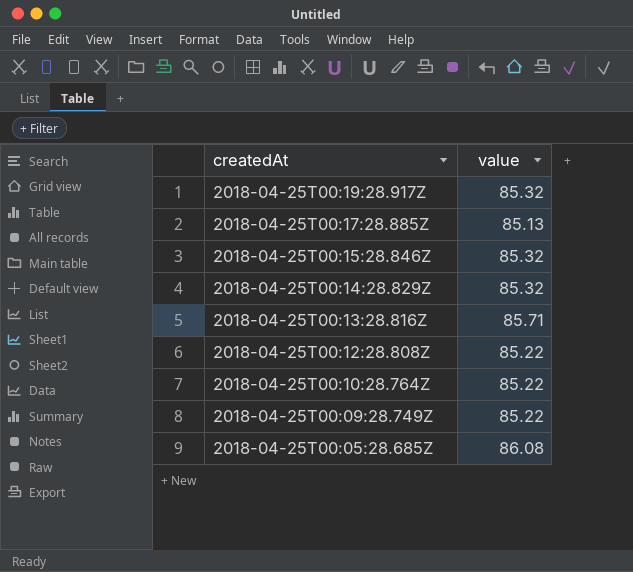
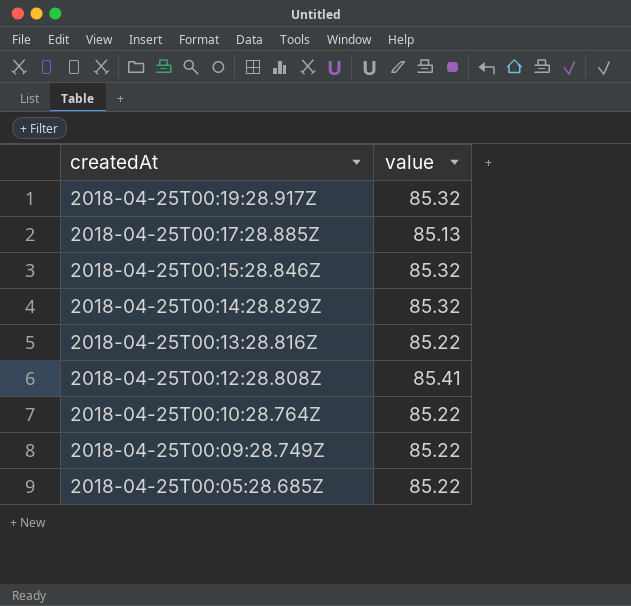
2018-04-25T00:13:28.816Z | value: 85.71 -> 85.22
2018-04-25T00:12:28.808Z | value: 85.22 -> 85.41
2018-04-25T00:05:28.685Z | value: 86.08 -> 85.22

